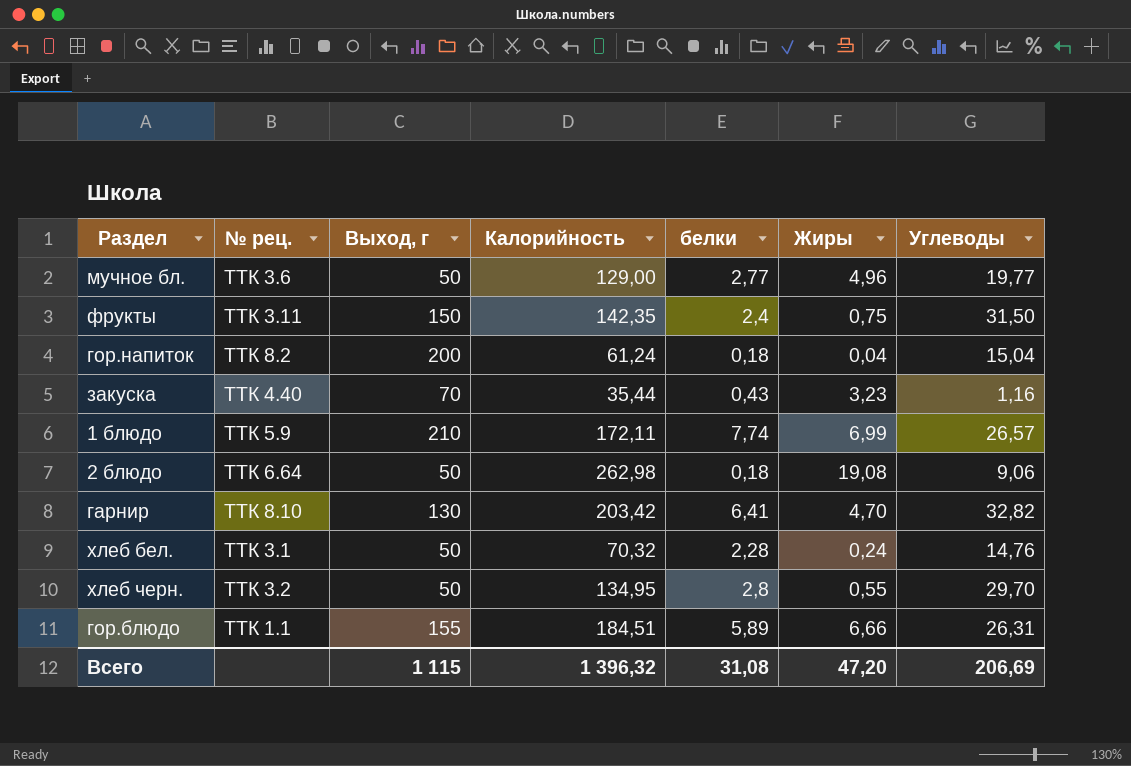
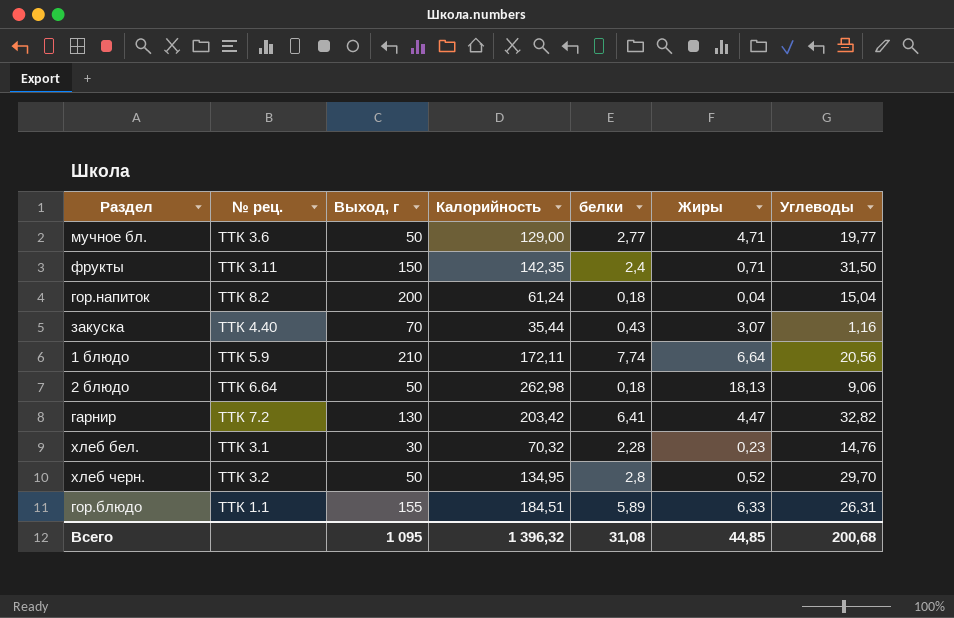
мучное бл. | Жиры: 4,96 -> 4,71
фрукты | Жиры: 0,75 -> 0,71
закуска | Жиры: 3,23 -> 3,07
1 блюдо | Жиры: 6,99 -> 6,64
1 блюдо | Углеводы: 26,57 -> 20,56
2 блюдо | Жиры: 19,08 -> 18,13
гарнир | № рец.: ТТК 8.10 -> ТТК 7.2
гарнир | Жиры: 4,70 -> 4,47
хлеб бел. | Выход, г: 50 -> 30
хлеб бел. | Жиры: 0,24 -> 0,23
хлеб черн. | Жиры: 0,55 -> 0,52
гор.блюдо | Жиры: 6,66 -> 6,33
Всего | Выход, г: 1 115 -> 1 095
Всего | Жиры: 47,20 -> 44,85
Всего | Углеводы: 206,69 -> 200,68

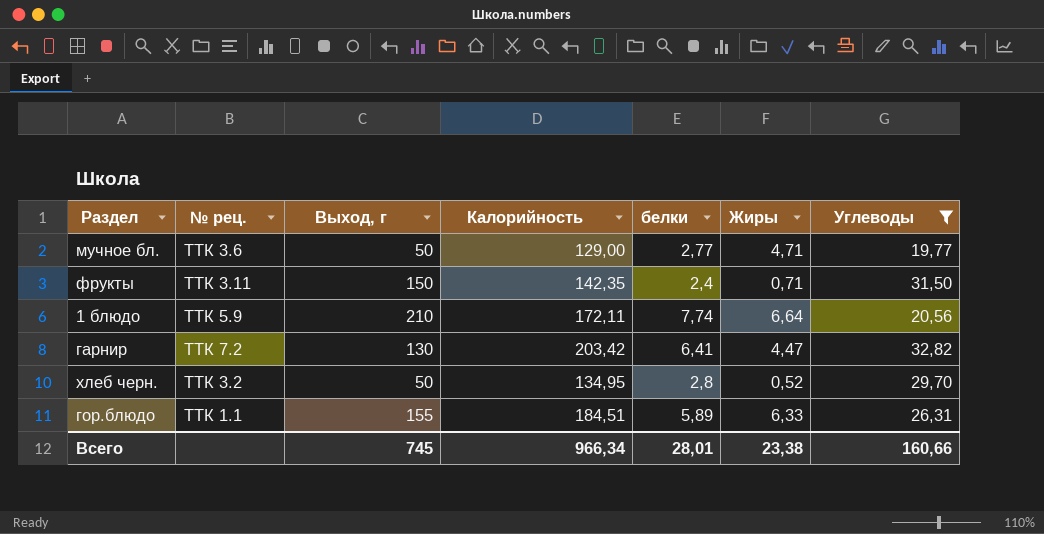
filter: none -> Углеводы >= 19,77
Всего | Выход, г: 1 095 -> 745
Всего | Калорийность: 1 396,32 -> 966,34
Всего | белки: 31,08 -> 28,01
Всего | Жиры: 44,85 -> 23,38
Всего | Углеводы: 200,68 -> 160,66

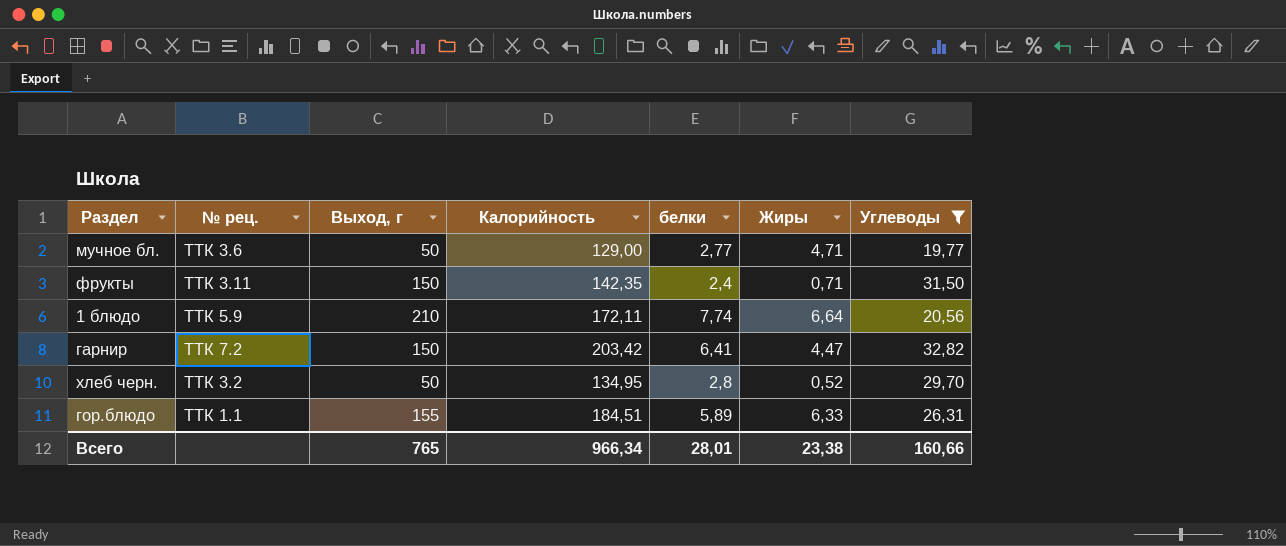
гарнир | Выход, г: 130 -> 150
Всего | Выход, г: 745 -> 765

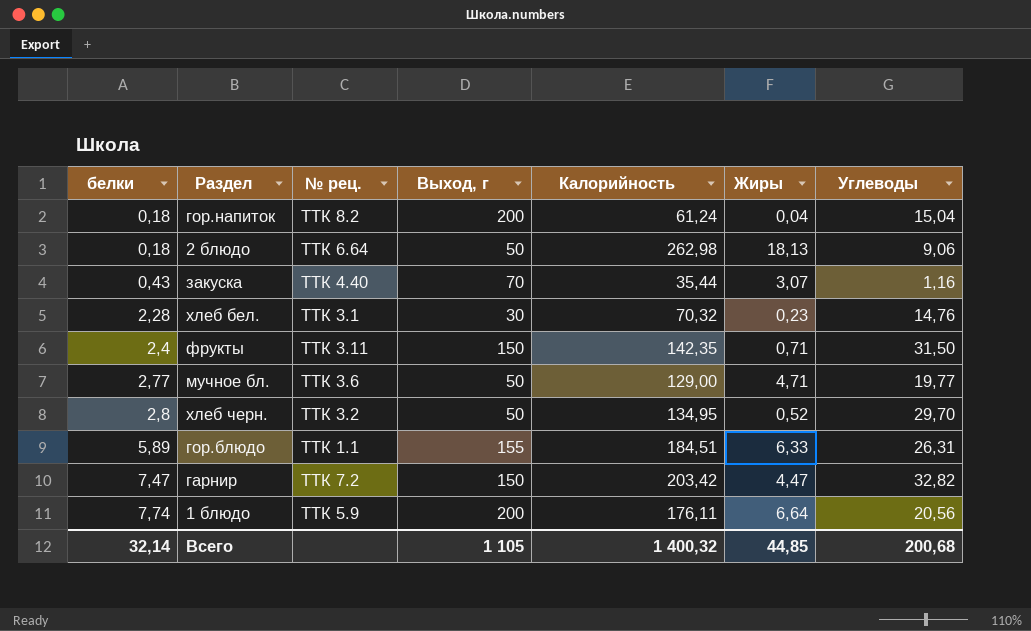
filter: Углеводы >= 19,77 -> none
row order: none -> белки ascending
column белки | position: 5 -> 1
гарнир | белки: 6,41 -> 7,47
1 блюдо | Выход, г: 210 -> 200
1 блюдо | Калорийность: 172,11 -> 176,11
Всего | белки: 28,01 -> 32,14
Всего | Выход, г: 765 -> 1 105
Всего | Калорийность: 966,34 -> 1 400,32
Всего | Жиры: 23,38 -> 44,85
Всего | Углеводы: 160,66 -> 200,68

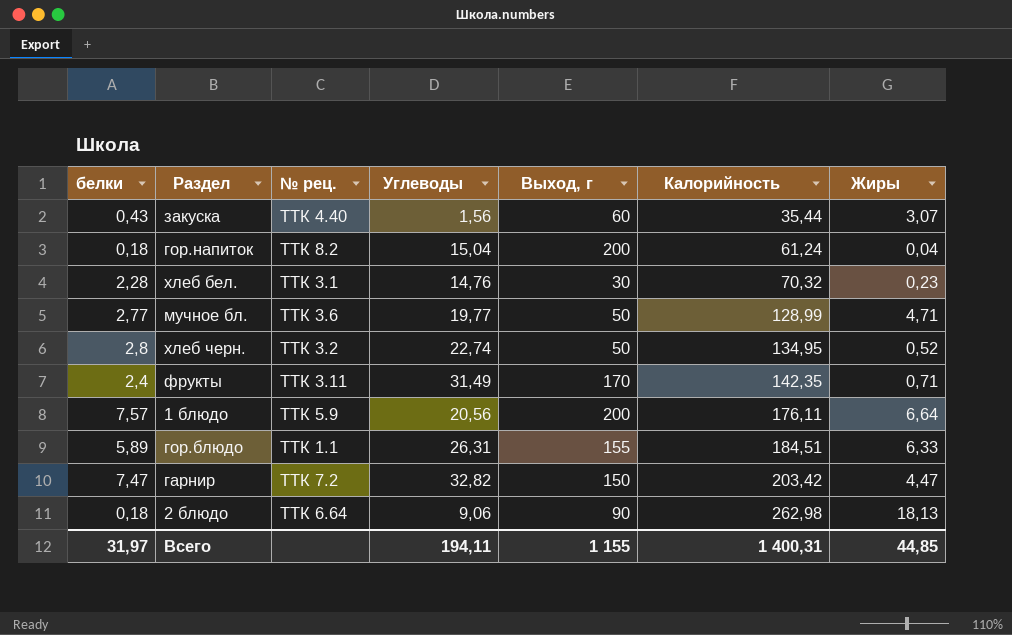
row order: белки ascending -> Калорийность ascending
column Углеводы | position: 7 -> 4
закуска | Углеводы: 1,16 -> 1,56
закуска | Выход, г: 70 -> 60
мучное бл. | Калорийность: 129,00 -> 128,99
хлеб черн. | Углеводы: 29,70 -> 22,74
фрукты | Углеводы: 31,50 -> 31,49
фрукты | Выход, г: 150 -> 170
1 блюдо | белки: 7,74 -> 7,57
2 блюдо | Выход, г: 50 -> 90
Всего | белки: 32,14 -> 31,97
Всего | Углеводы: 200,68 -> 194,11
Всего | Выход, г: 1 105 -> 1 155
Всего | Калорийность: 1 400,32 -> 1 400,31

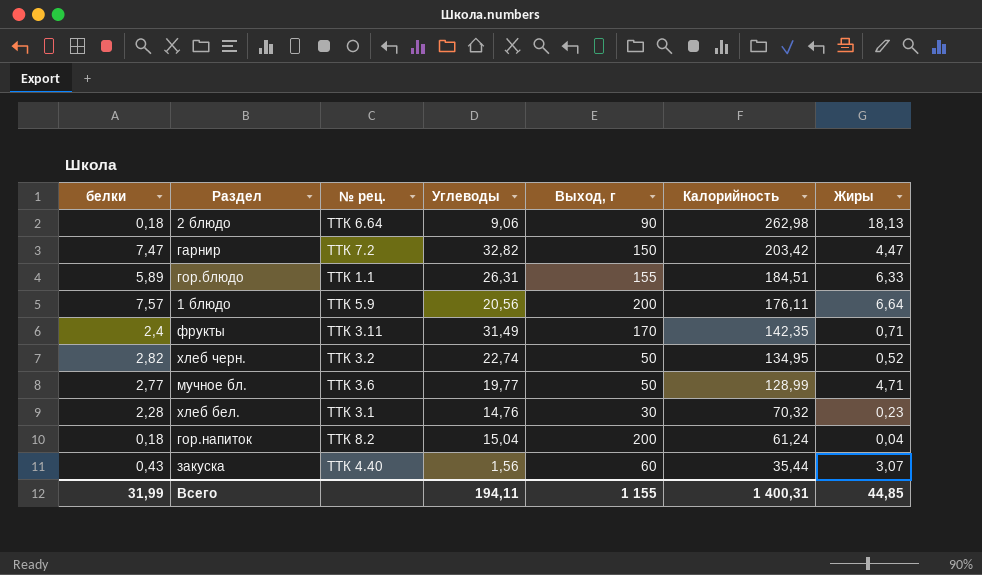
row order: Калорийность ascending -> Калорийность descending
хлеб черн. | белки: 2,8 -> 2,82
Всего | белки: 31,97 -> 31,99

